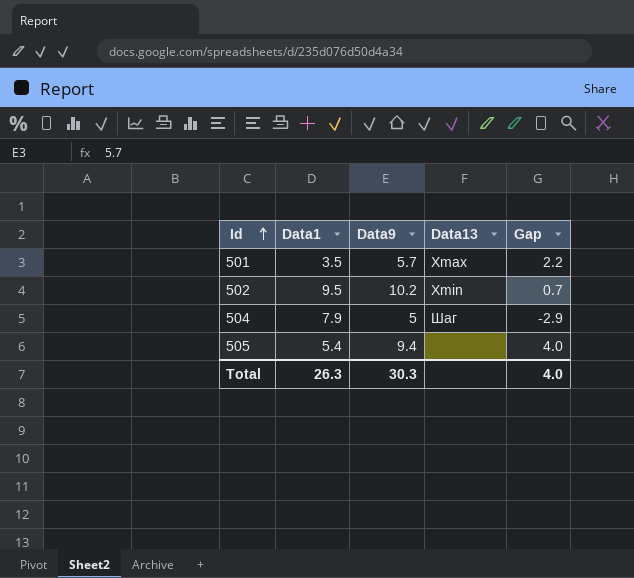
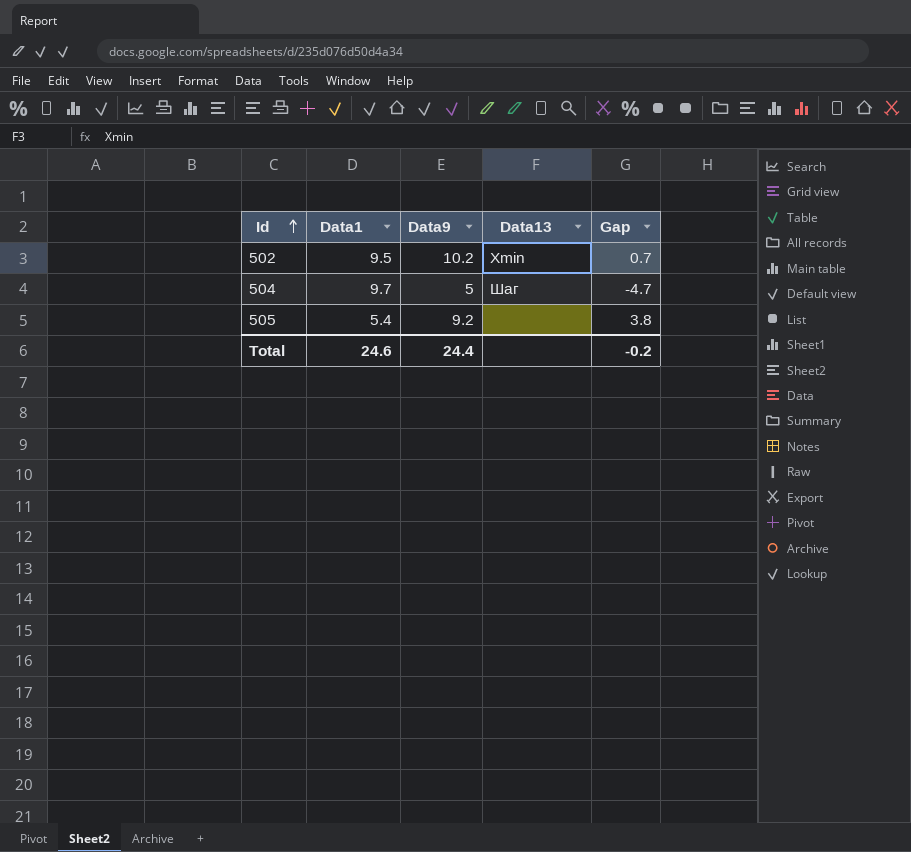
row 501: 3.5 | 5.7 | Xmax | 2.2 -> none
504 | Data1: 7.9 -> 9.7
504 | Gap: -2.9 -> -4.7
505 | Data9: 9.4 -> 9.2
505 | Gap: 4.0 -> 3.8
Total | Data1: 26.3 -> 24.6
Total | Data9: 30.3 -> 24.4
Total | Gap: 4.0 -> -0.2

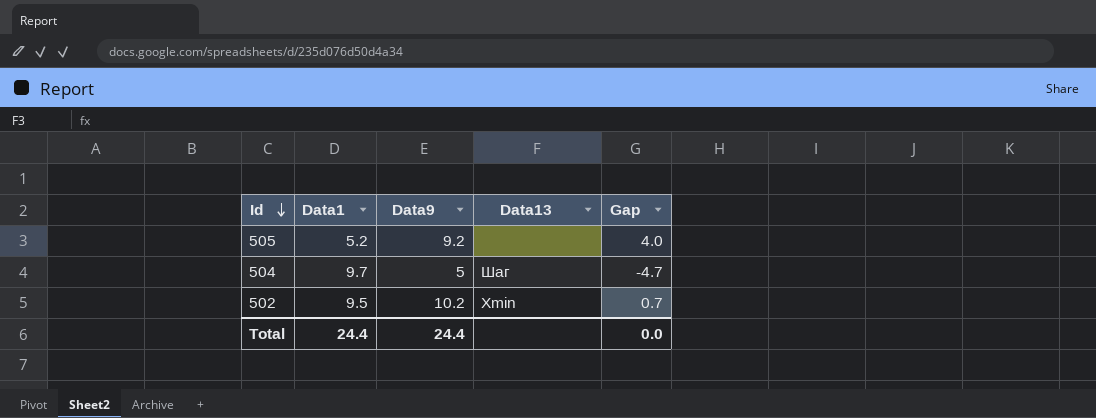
row order: Id ascending -> Id descending
505 | Data1: 5.4 -> 5.2
505 | Gap: 3.8 -> 4.0
Total | Data1: 24.6 -> 24.4
Total | Gap: -0.2 -> 0.0

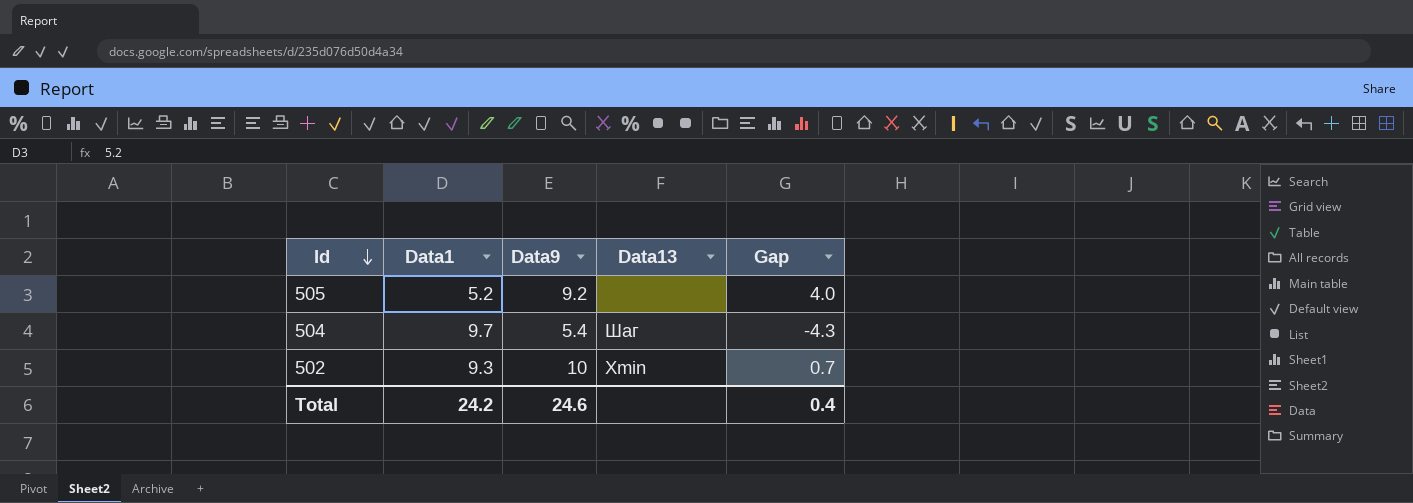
504 | Data9: 5 -> 5.4
504 | Gap: -4.7 -> -4.3
502 | Data1: 9.5 -> 9.3
502 | Data9: 10.2 -> 10
Total | Data1: 24.4 -> 24.2
Total | Data9: 24.4 -> 24.6
Total | Gap: 0.0 -> 0.4

